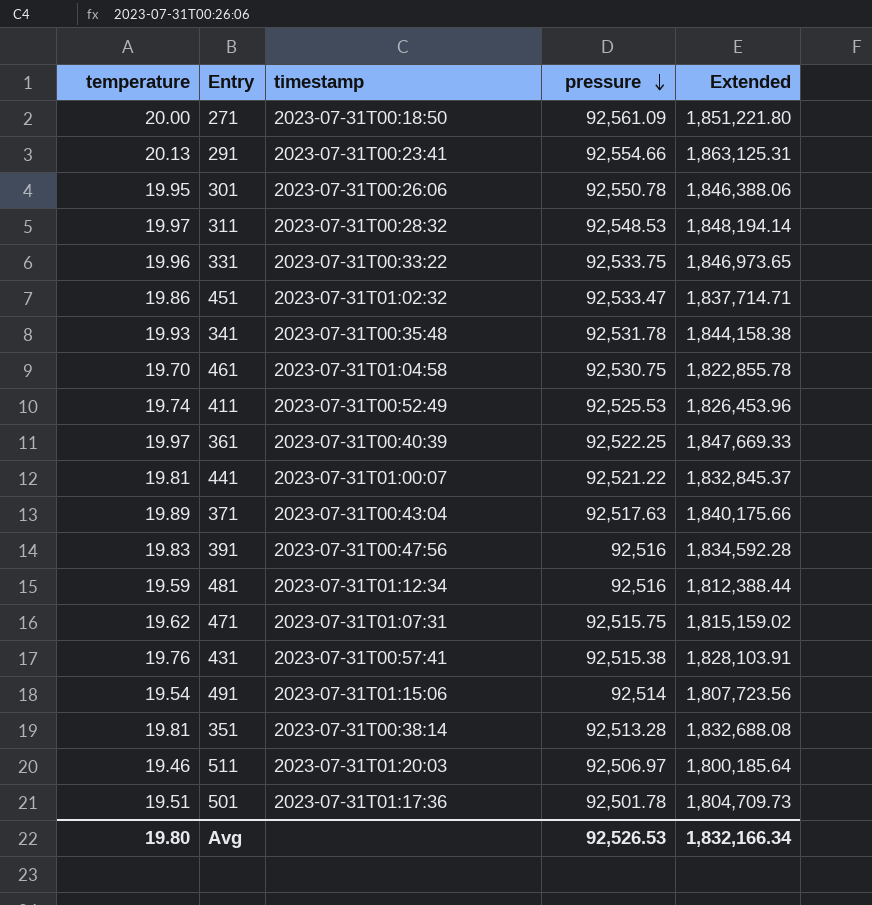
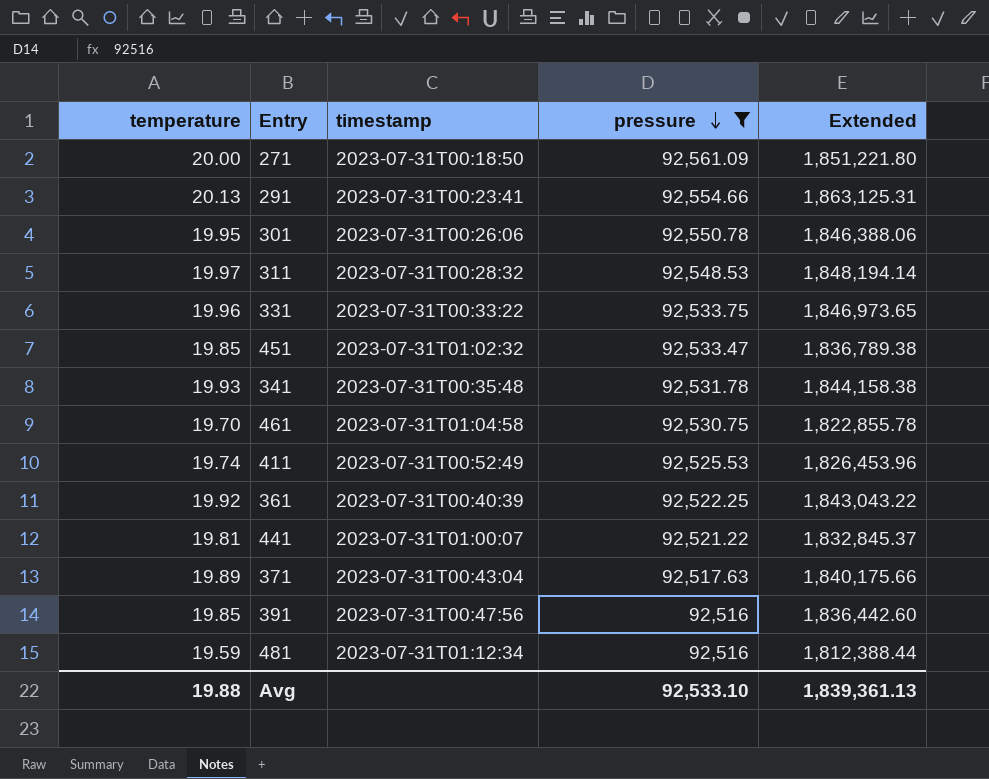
filter: none -> pressure >= 92,516
451 | temperature: 19.86 -> 19.85
451 | Extended: 1,837,714.71 -> 1,836,789.38
361 | temperature: 19.97 -> 19.92
361 | Extended: 1,847,669.33 -> 1,843,043.22
391 | temperature: 19.83 -> 19.85
391 | Extended: 1,834,592.28 -> 1,836,442.60
Avg | temperature: 19.80 -> 19.88
Avg | pressure: 92,526.53 -> 92,533.10
Avg | Extended: 1,832,166.34 -> 1,839,361.13

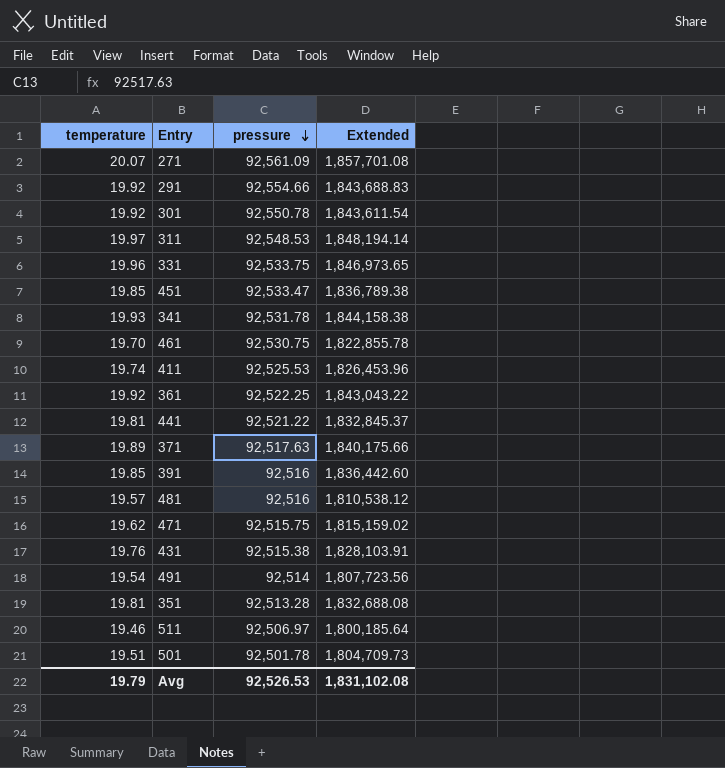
filter: pressure >= 92,516 -> none
column timestamp | position: 3 -> none
271 | temperature: 20.00 -> 20.07
271 | Extended: 1,851,221.80 -> 1,857,701.08
291 | temperature: 20.13 -> 19.92
291 | Extended: 1,863,125.31 -> 1,843,688.83
301 | temperature: 19.95 -> 19.92
301 | Extended: 1,846,388.06 -> 1,843,611.54
481 | temperature: 19.59 -> 19.57
481 | Extended: 1,812,388.44 -> 1,810,538.12
Avg | temperature: 19.88 -> 19.79
Avg | pressure: 92,533.10 -> 92,526.53
Avg | Extended: 1,839,361.13 -> 1,831,102.08

